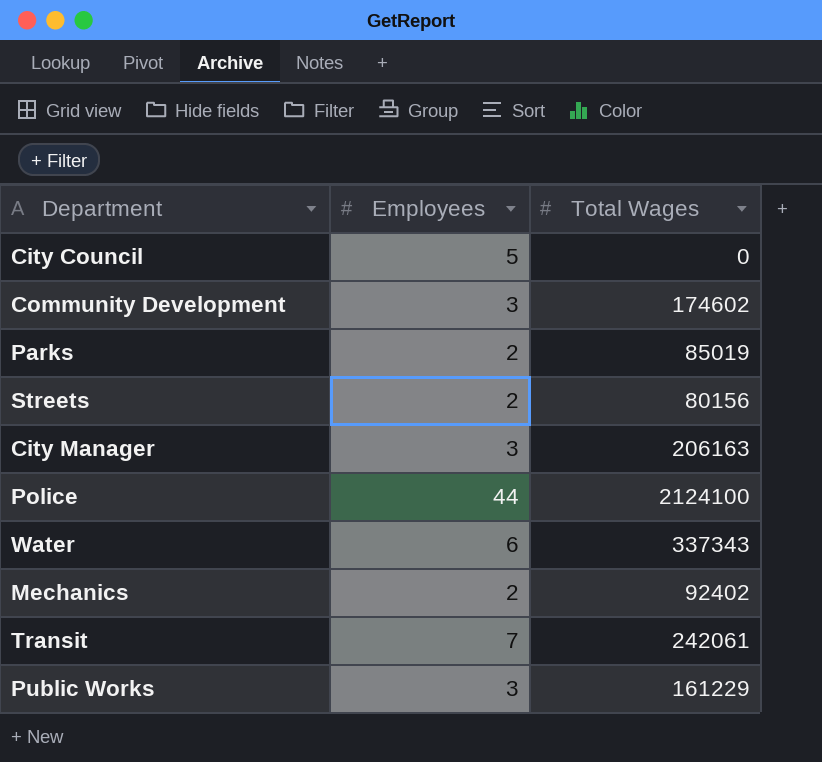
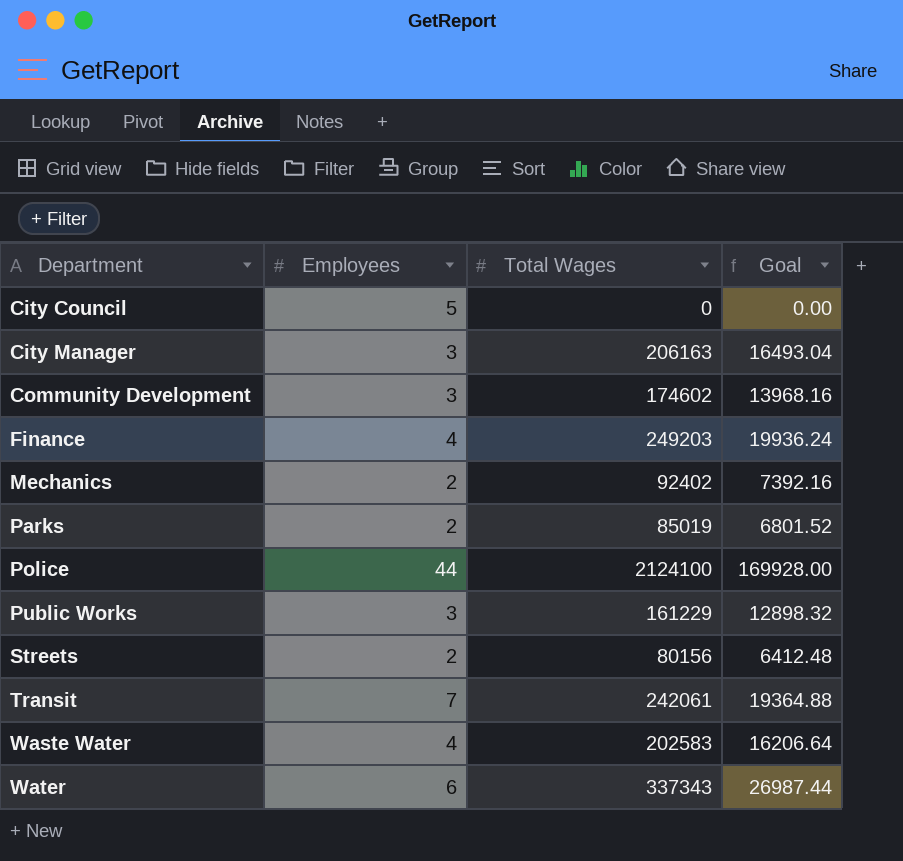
row order: none -> Department ascending
column Goal | formula: none -> [Total Wages] * 0.08
row Finance: none -> 4 | 249203 | 19936.24
row Waste Water: none -> 4 | 202583 | 16206.64

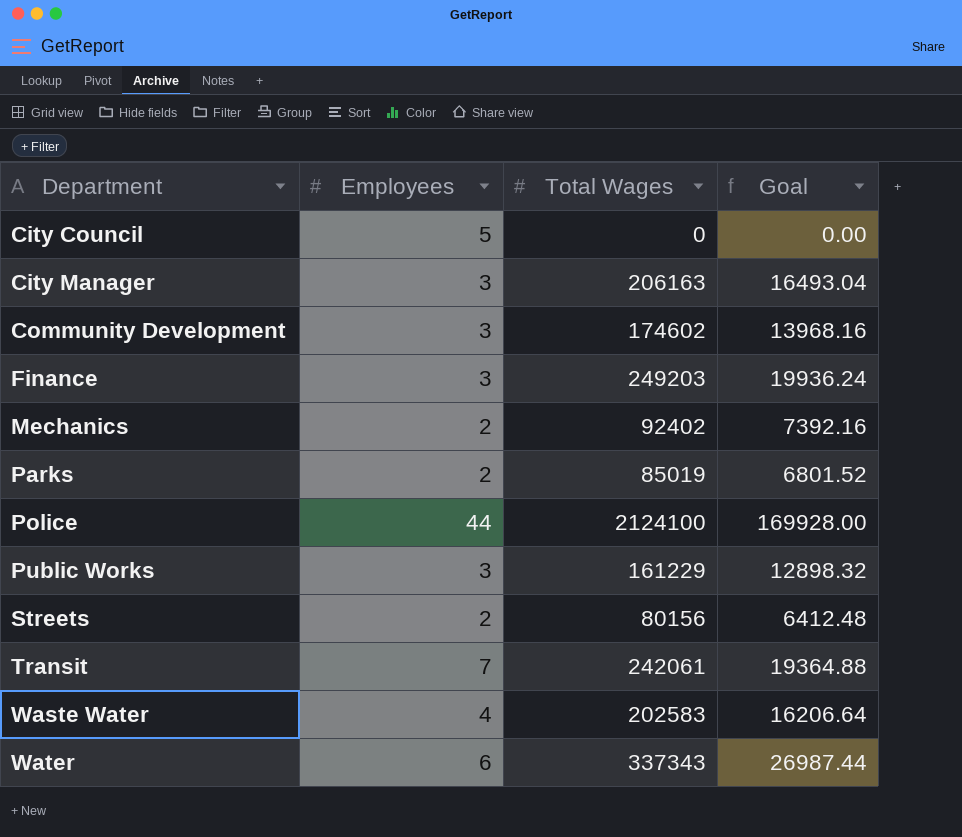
Finance | Employees: 4 -> 3

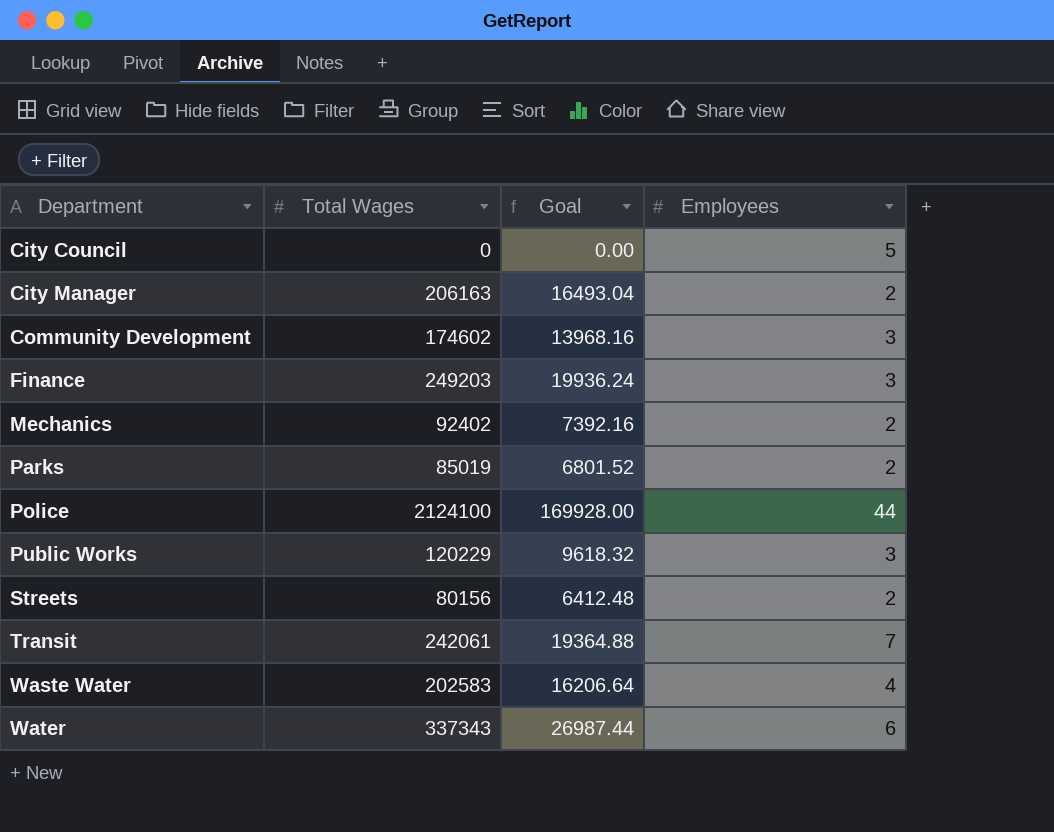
column Employees | position: 2 -> 4
City Manager | Employees: 3 -> 2
Public Works | Total Wages: 161229 -> 120229
Public Works | Goal: 12898.32 -> 9618.32

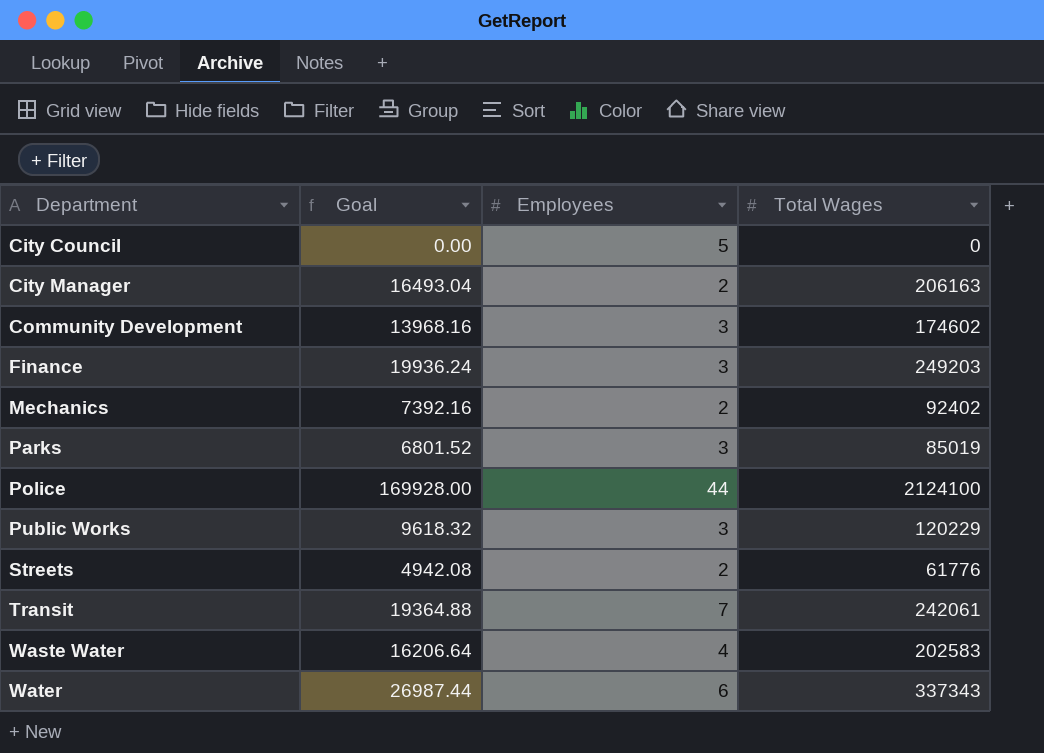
column Total Wages | position: 2 -> 4
Parks | Employees: 2 -> 3
Streets | Goal: 6412.48 -> 4942.08
Streets | Total Wages: 80156 -> 61776

